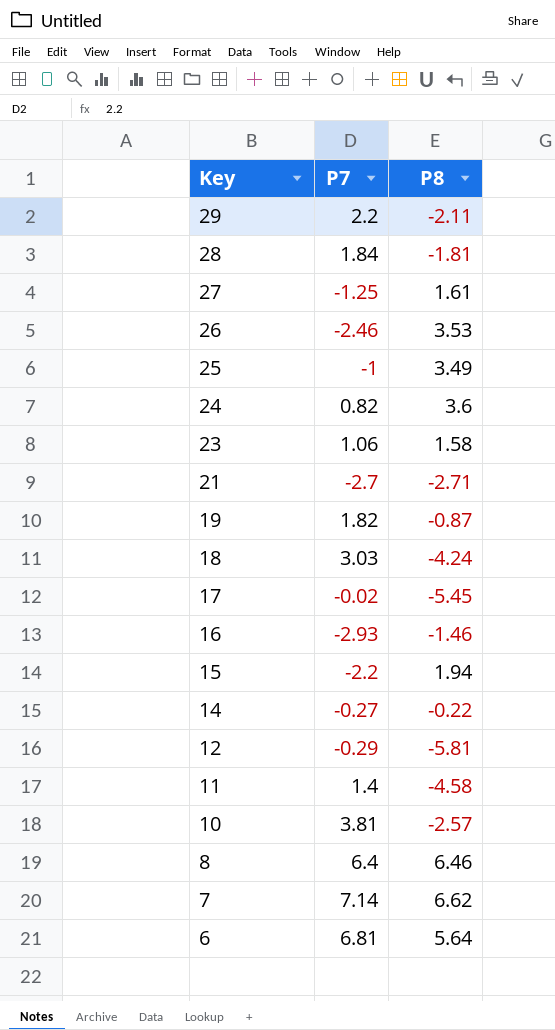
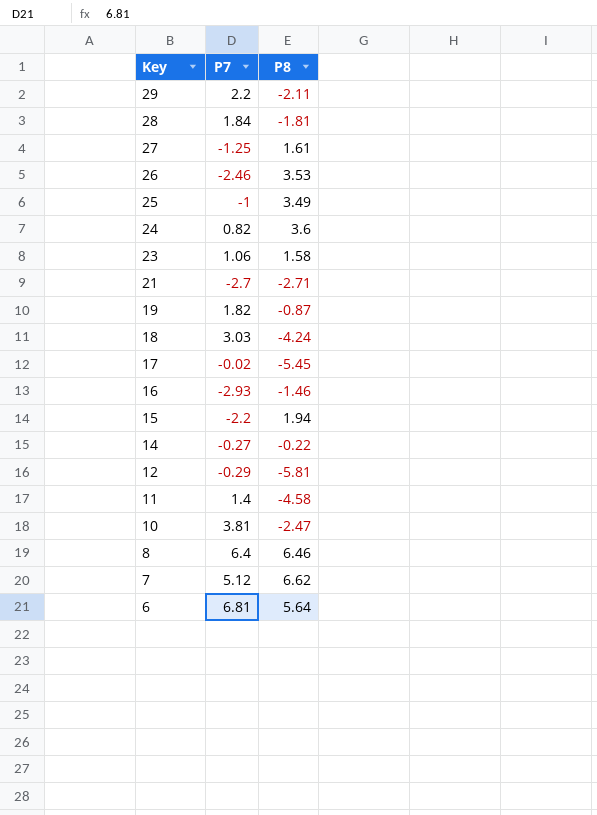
10 | P8: -2.57 -> -2.47
7 | P7: 7.14 -> 5.12

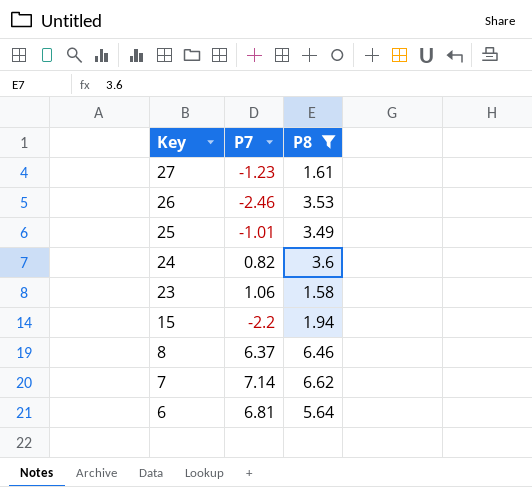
filter: none -> P8 >= 1.58
27 | P7: -1.25 -> -1.23
25 | P7: -1 -> -1.01
8 | P7: 6.4 -> 6.37
7 | P7: 5.12 -> 7.14

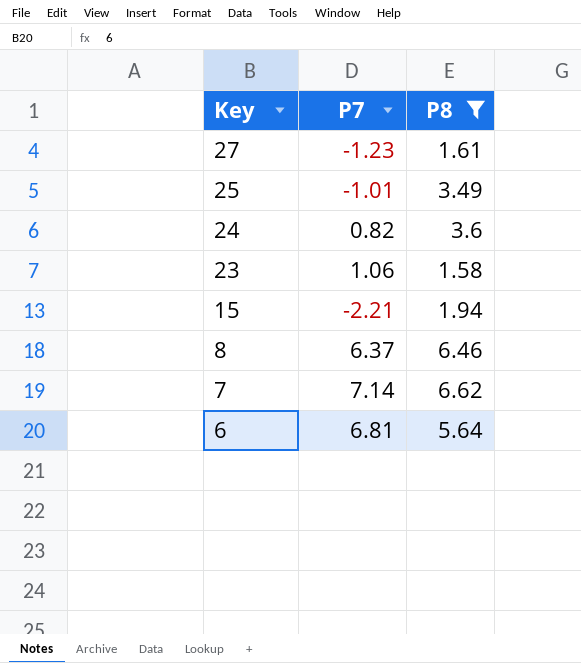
row 26: -2.46 | 3.53 -> none
15 | P7: -2.2 -> -2.21

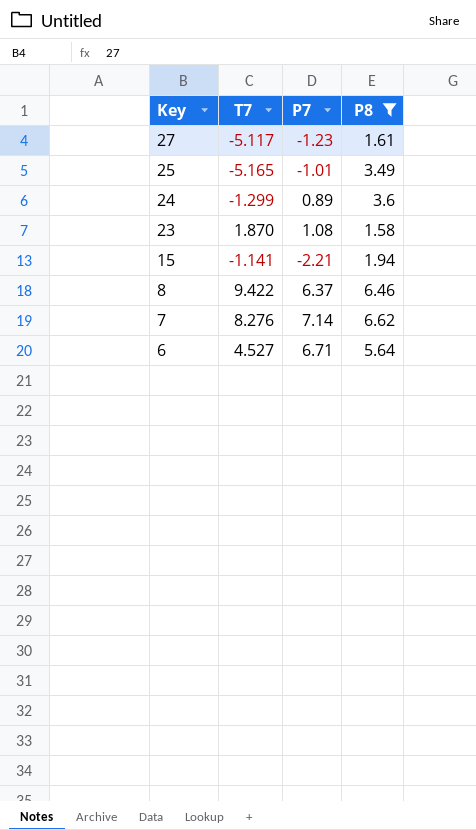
column T7 | position: none -> 2
24 | P7: 0.82 -> 0.89
23 | P7: 1.06 -> 1.08
6 | P7: 6.81 -> 6.71

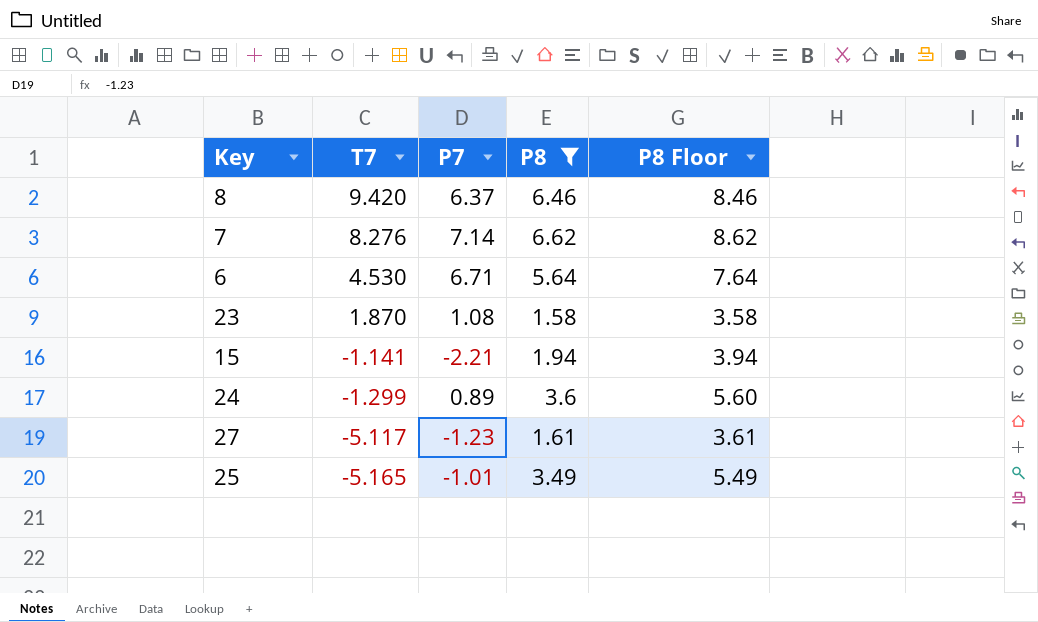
row order: Key descending -> T7 descending
column P8 Floor | formula: none -> [P8] + 2
8 | T7: 9.422 -> 9.420
6 | T7: 4.527 -> 4.530

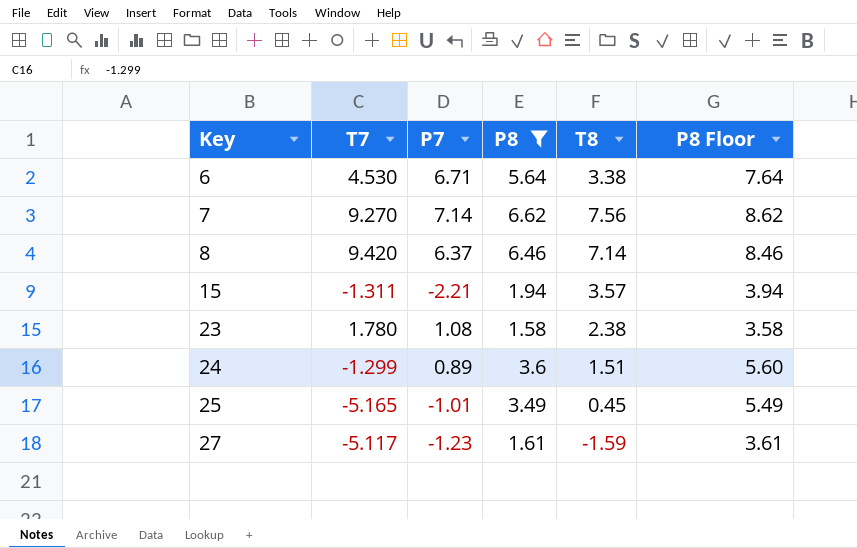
row order: T7 descending -> Key ascending
column T8 | position: none -> 5
7 | T7: 8.276 -> 9.270
15 | T7: -1.141 -> -1.311
23 | T7: 1.870 -> 1.780

